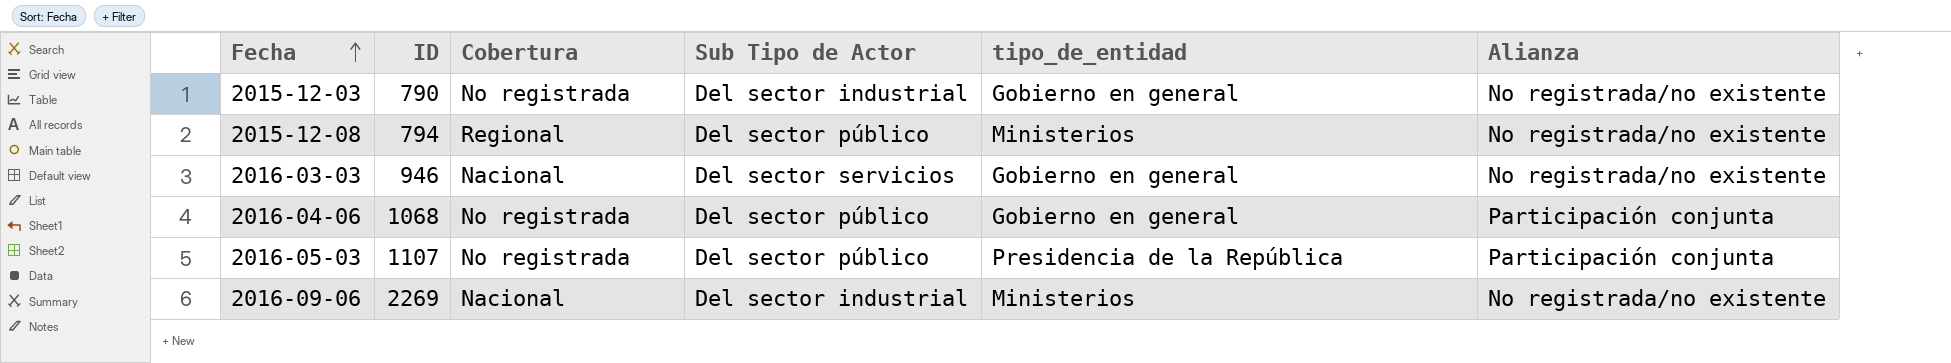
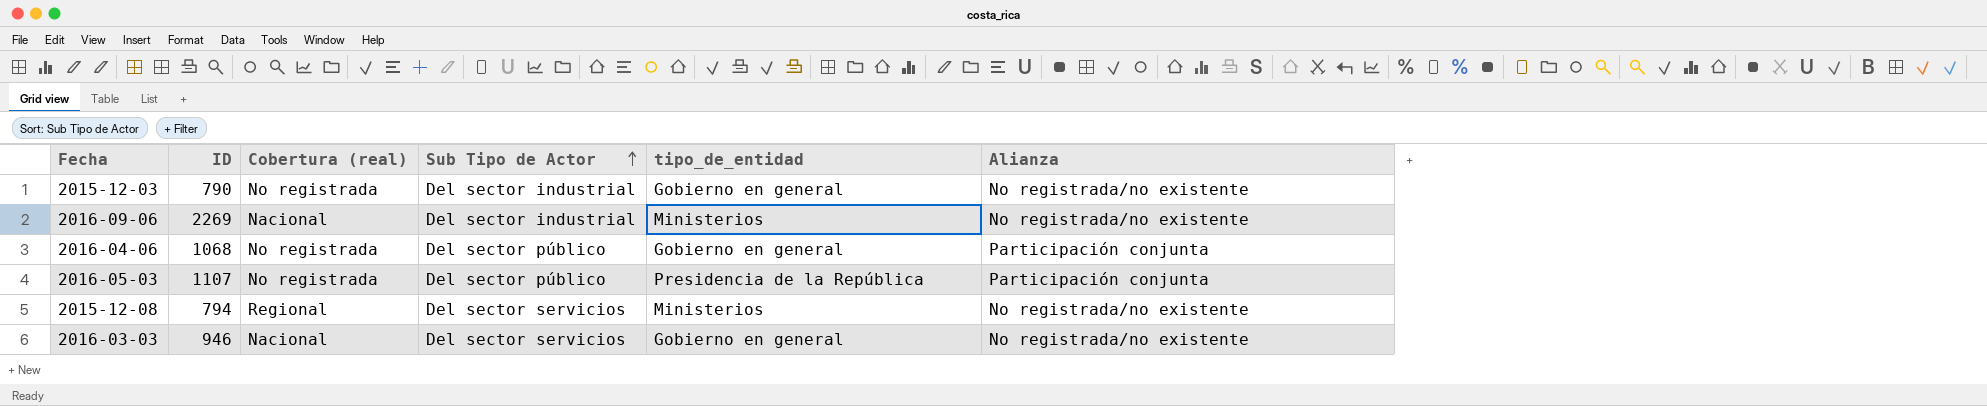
row order: Fecha ascending -> Sub Tipo de Actor ascending
column name: Cobertura -> Cobertura (real)
2015-12-08 | Sub Tipo de Actor: Del sector público -> Del sector servicios

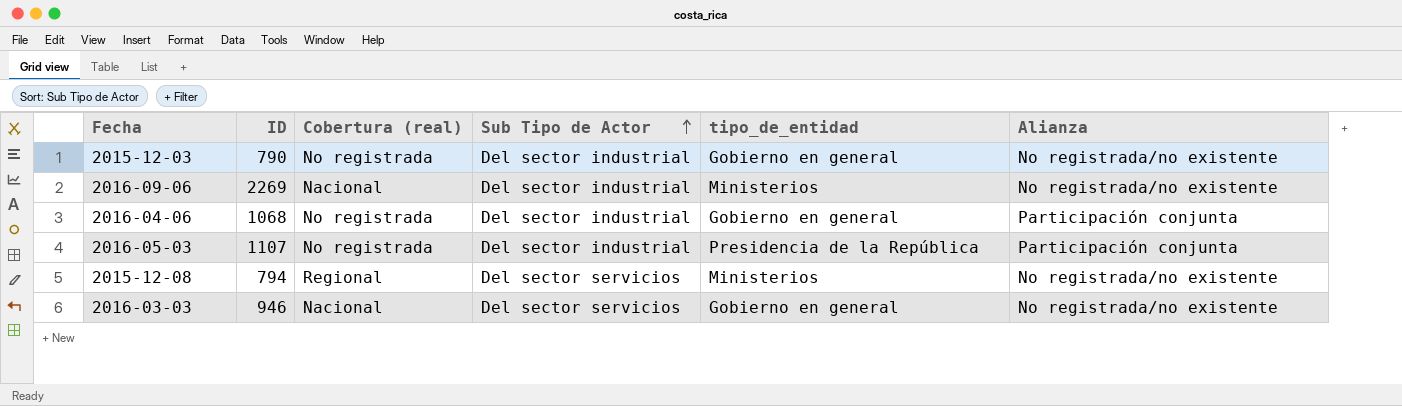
2016-04-06 | Sub Tipo de Actor: Del sector público -> Del sector industrial
2016-05-03 | Sub Tipo de Actor: Del sector público -> Del sector industrial

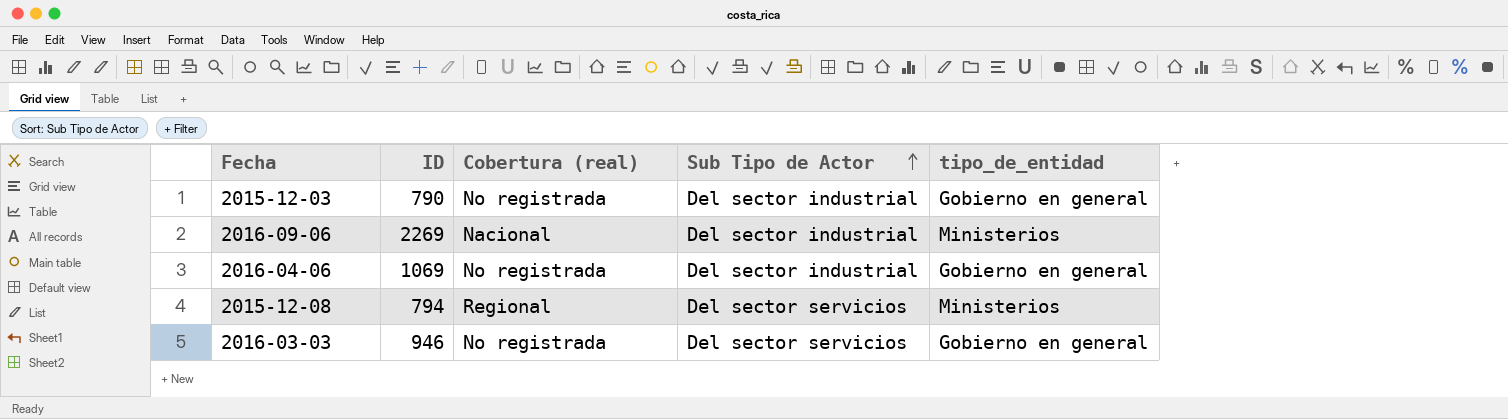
column Alianza | position: 6 -> none
row 2016-05-03: 1107 | No registrada | Del sector industrial | Presidencia de la República | Participación conjunta -> none
2016-04-06 | ID: 1068 -> 1069
2016-03-03 | Cobertura (real): Nacional -> No registrada

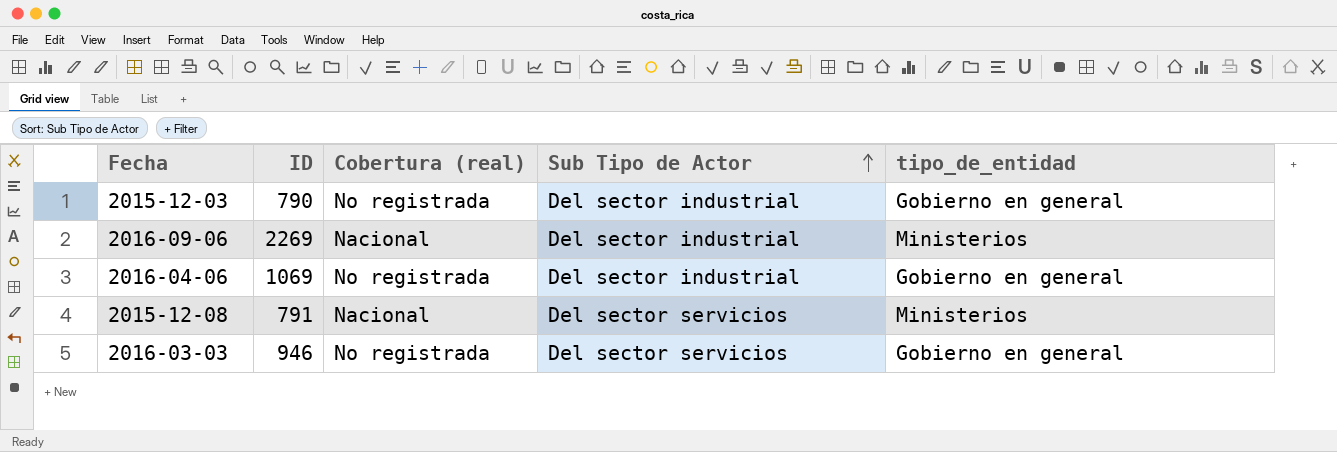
2015-12-08 | ID: 794 -> 791
2015-12-08 | Cobertura (real): Regional -> Nacional

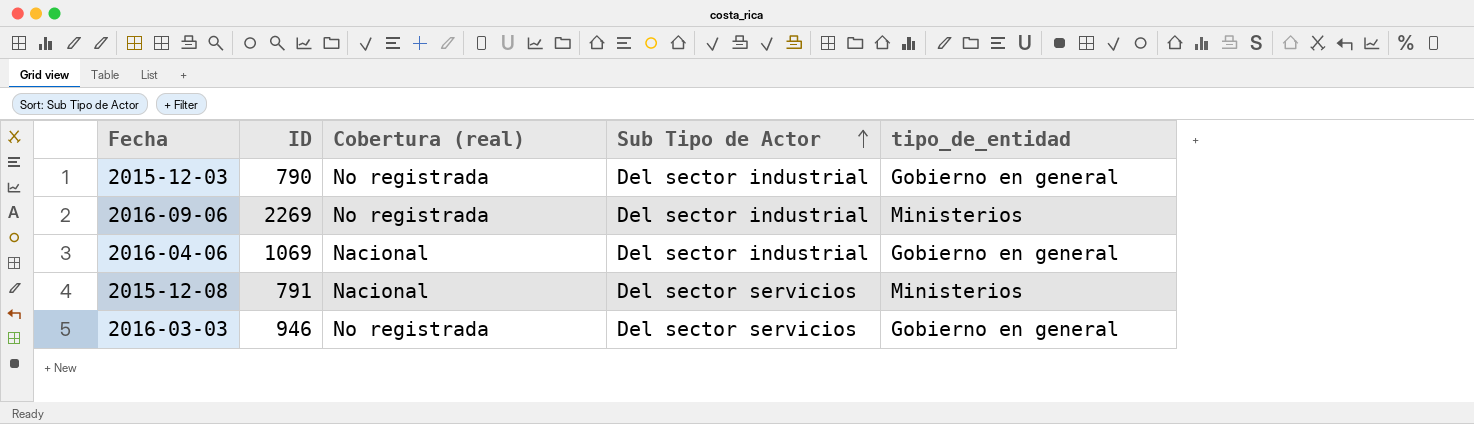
2016-09-06 | Cobertura (real): Nacional -> No registrada
2016-04-06 | Cobertura (real): No registrada -> Nacional

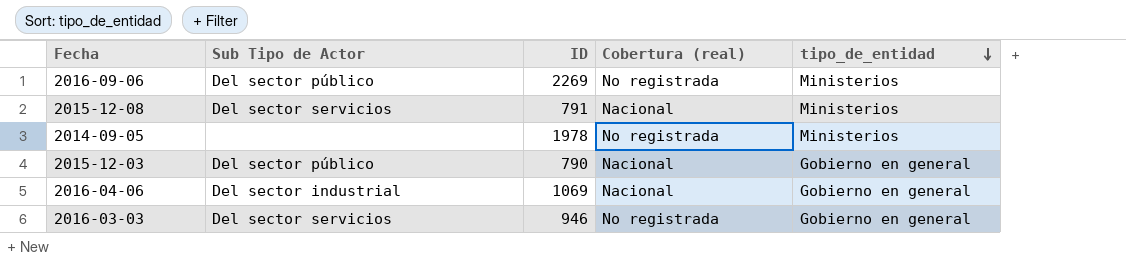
row order: Sub Tipo de Actor ascending -> tipo_de_entidad descending
column Sub Tipo de Actor | position: 4 -> 2
2016-09-06 | Sub Tipo de Actor: Del sector industrial -> Del sector público
row 2014-09-05: none -> none | 1978 | No registrada | Ministerios
2015-12-03 | Sub Tipo de Actor: Del sector industrial -> Del sector público
2015-12-03 | Cobertura (real): No registrada -> Nacional

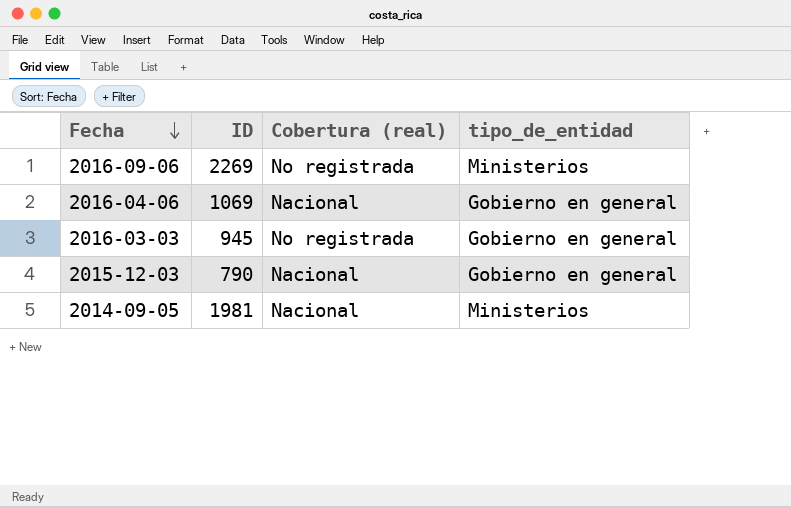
row order: tipo_de_entidad descending -> Fecha descending
column Sub Tipo de Actor | position: 2 -> none
row 2015-12-08: Del sector servicios | 791 | Nacional | Ministerios -> none
2016-03-03 | ID: 946 -> 945
2014-09-05 | ID: 1978 -> 1981
2014-09-05 | Cobertura (real): No registrada -> Nacional

